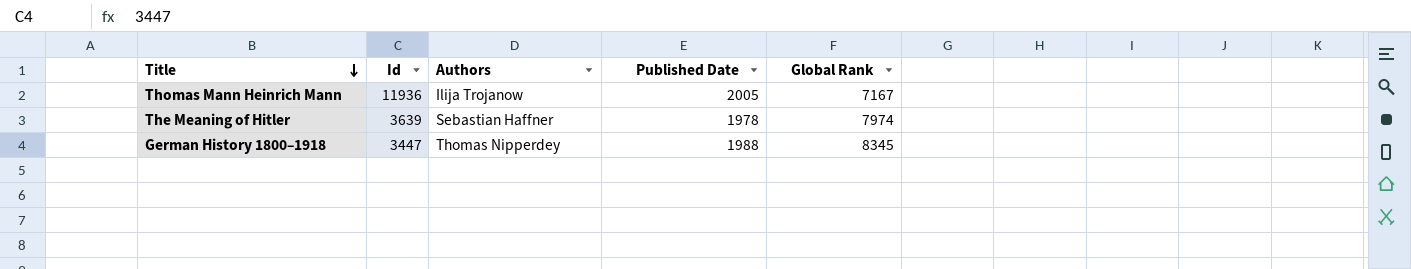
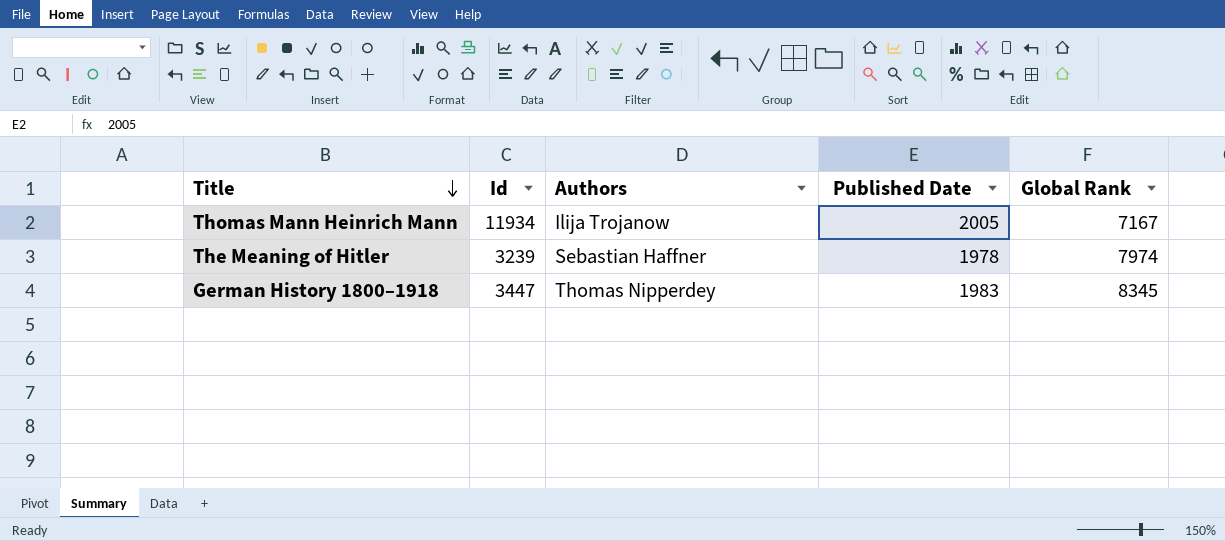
Thomas Mann Heinrich Mann | Id: 11936 -> 11934
The Meaning of Hitler | Id: 3639 -> 3239
German History 1800–1918 | Published Date: 1988 -> 1983

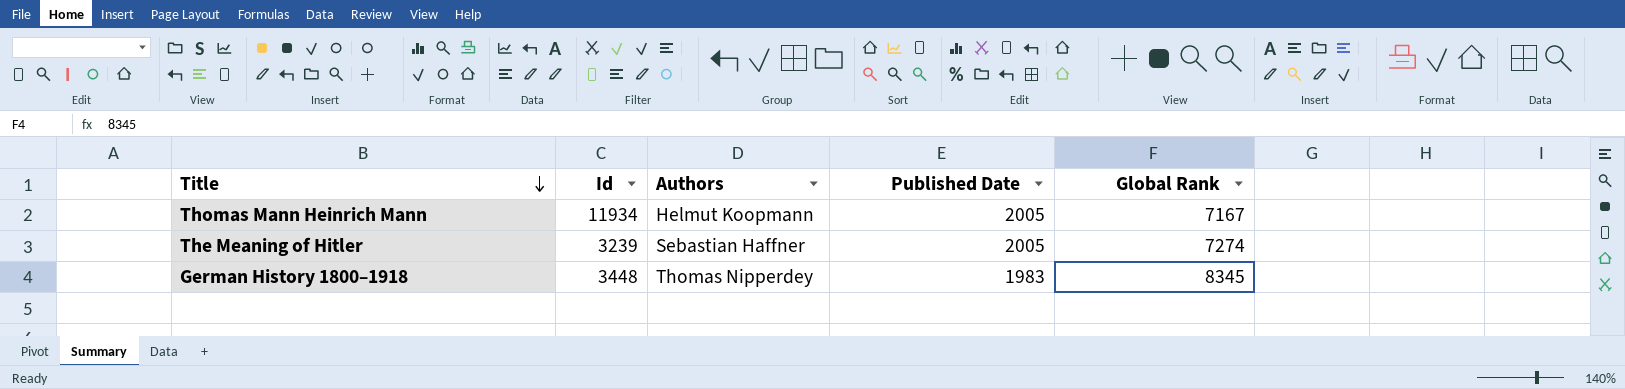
Thomas Mann Heinrich Mann | Authors: Ilija Trojanow -> Helmut Koopmann
The Meaning of Hitler | Published Date: 1978 -> 2005
The Meaning of Hitler | Global Rank: 7974 -> 7274
German History 1800–1918 | Id: 3447 -> 3448

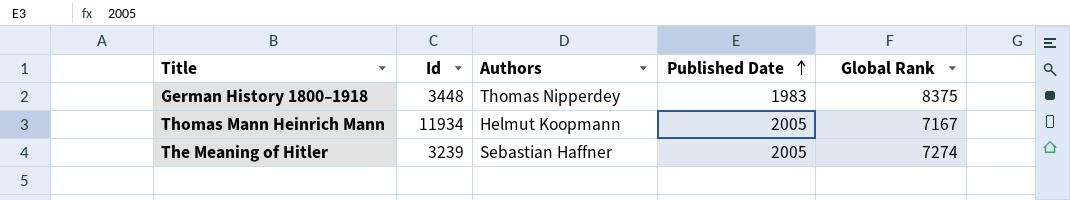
row order: Title descending -> Published Date ascending
German History 1800–1918 | Global Rank: 8345 -> 8375

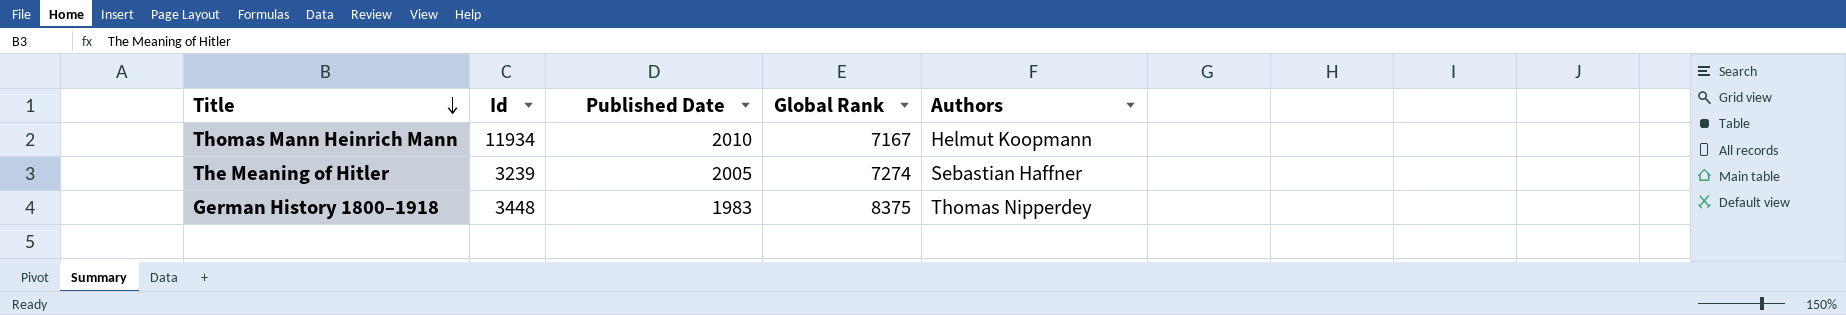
row order: Published Date ascending -> Title descending
column Authors | position: 3 -> 5
Thomas Mann Heinrich Mann | Published Date: 2005 -> 2010

